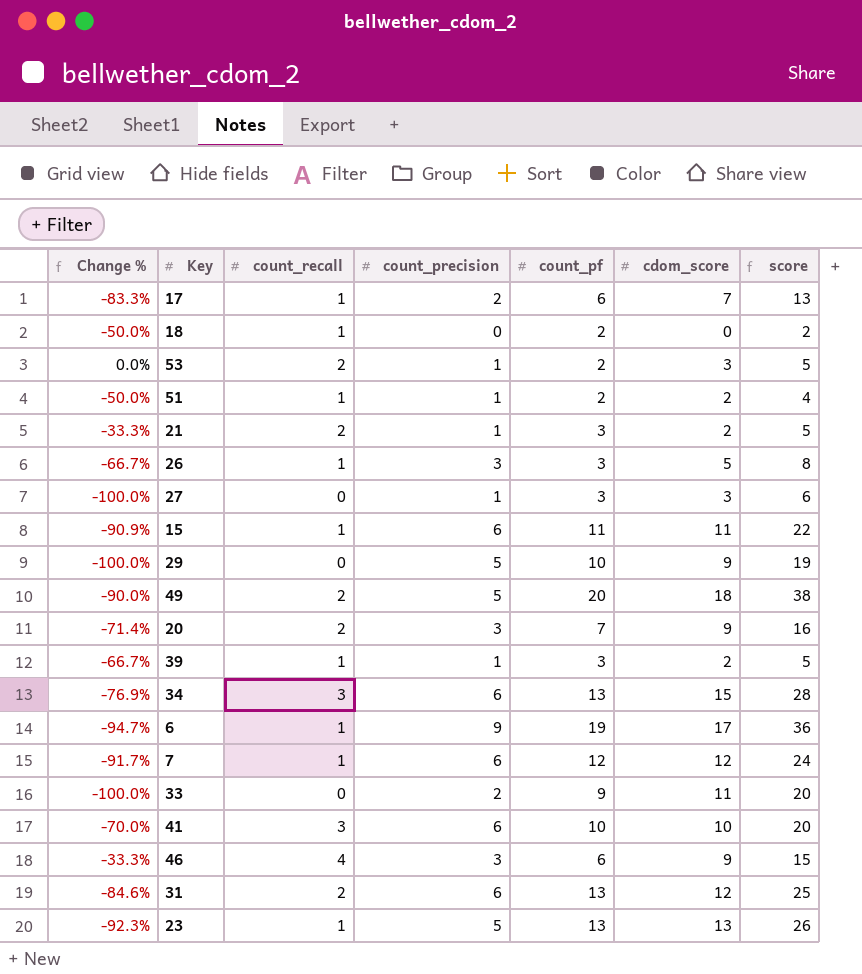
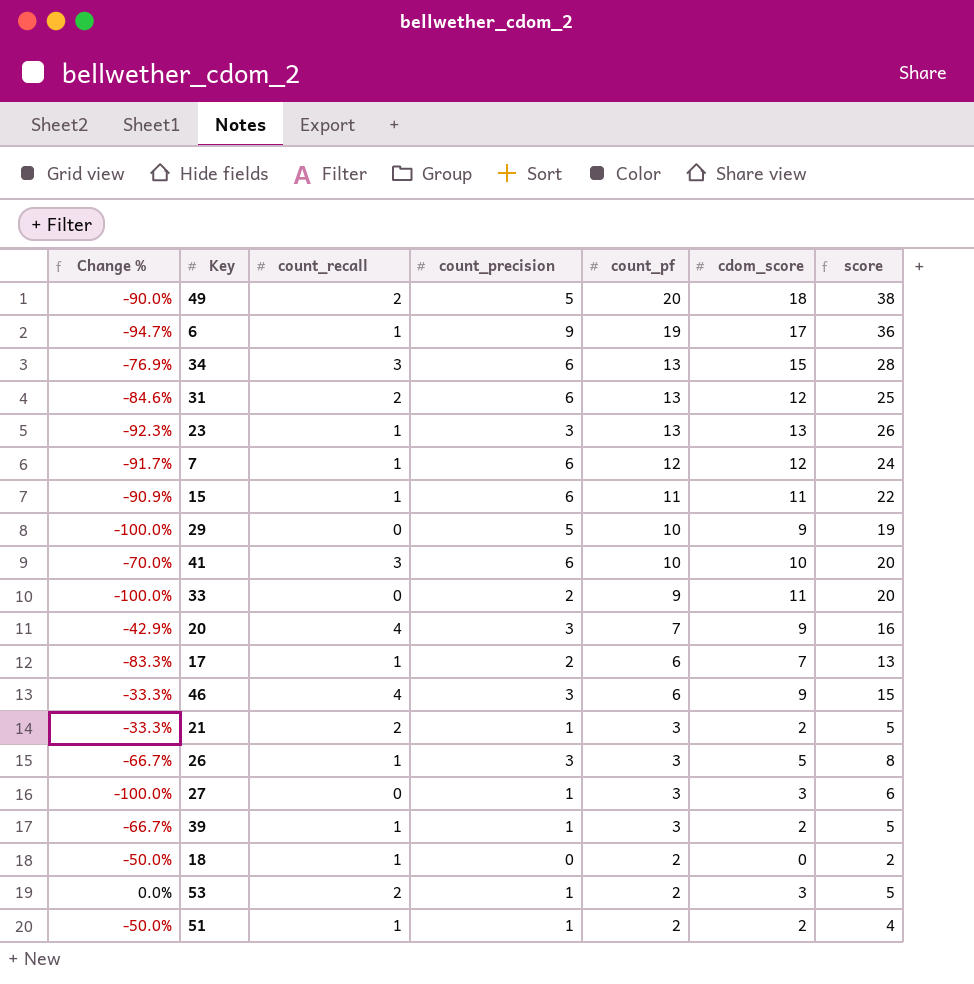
row order: none -> count_pf descending
23 | count_precision: 5 -> 3
20 | Change %: -71.4% -> -42.9%
20 | count_recall: 2 -> 4

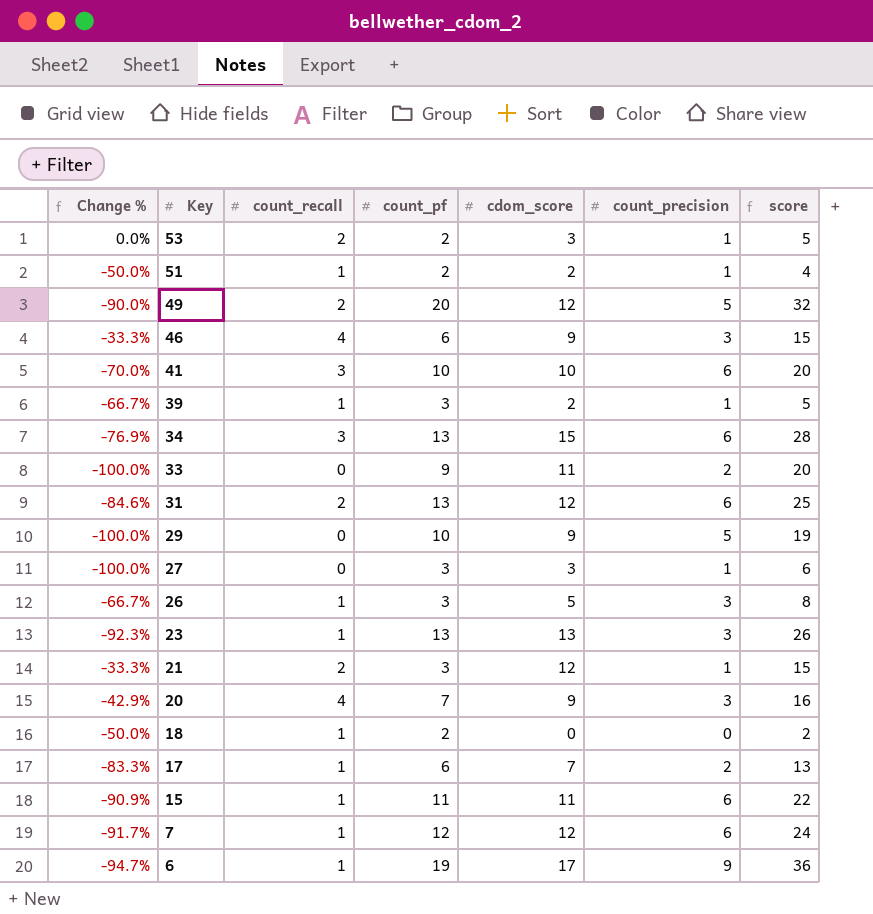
row order: count_pf descending -> Key descending
column count_precision | position: 4 -> 6
49 | cdom_score: 18 -> 12
49 | score: 38 -> 32
21 | cdom_score: 2 -> 12
21 | score: 5 -> 15

